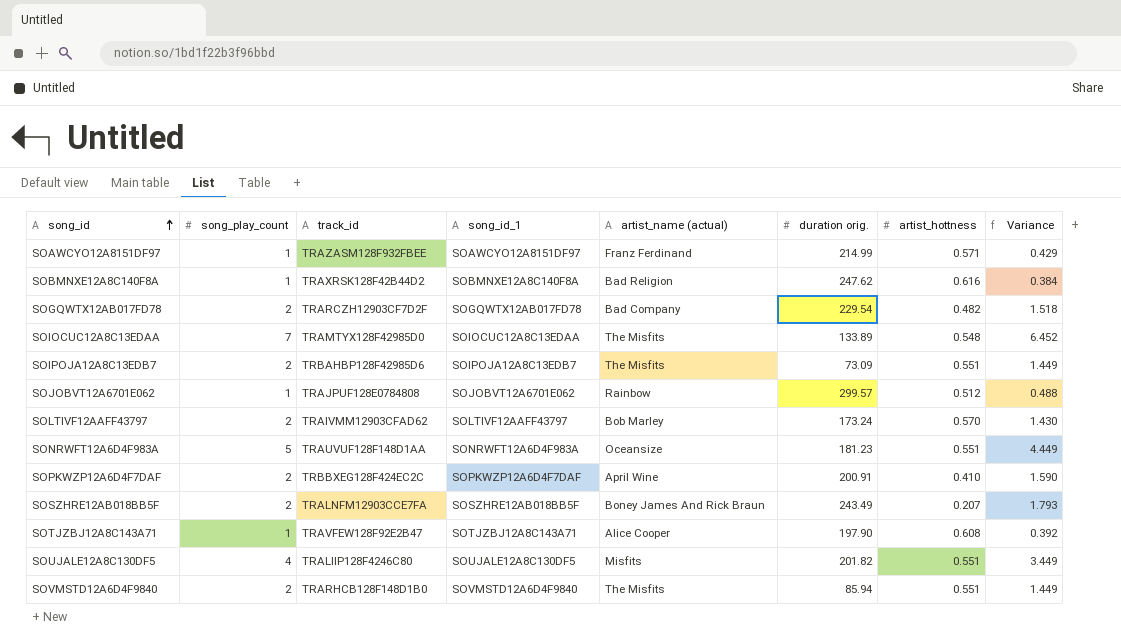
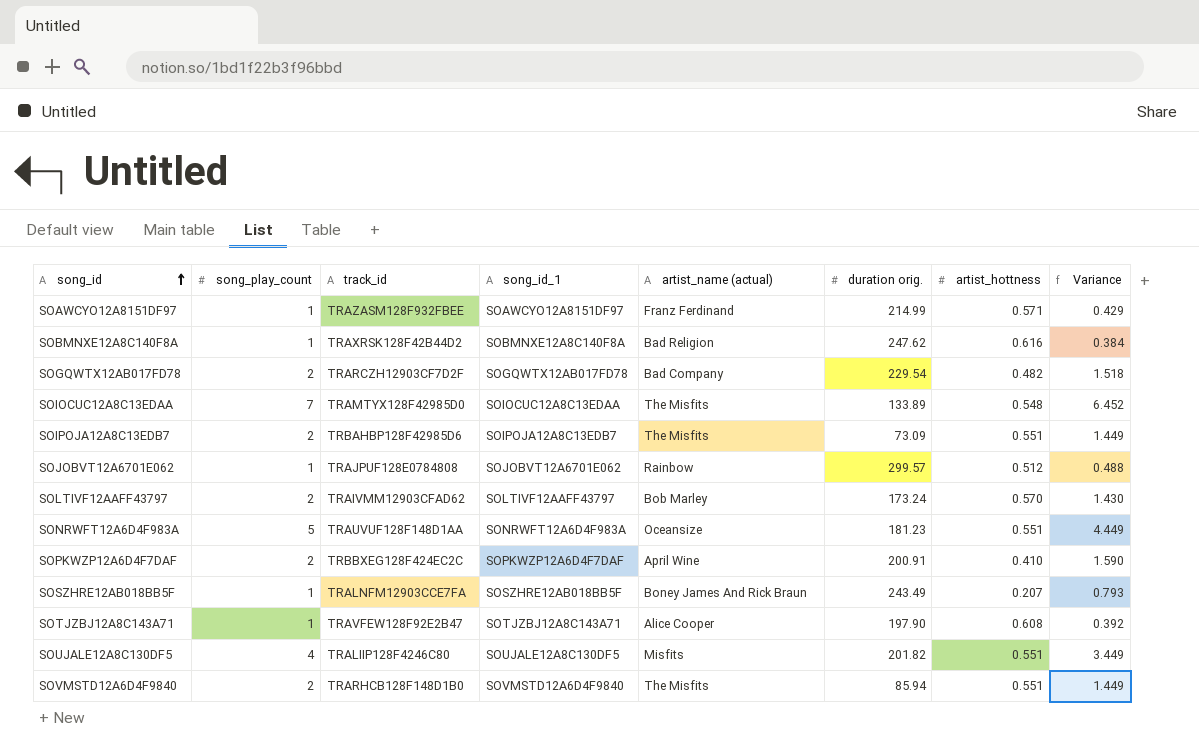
SOSZHRE12AB018BB5F | song_play_count: 2 -> 1
SOSZHRE12AB018BB5F | Variance: 1.793 -> 0.793

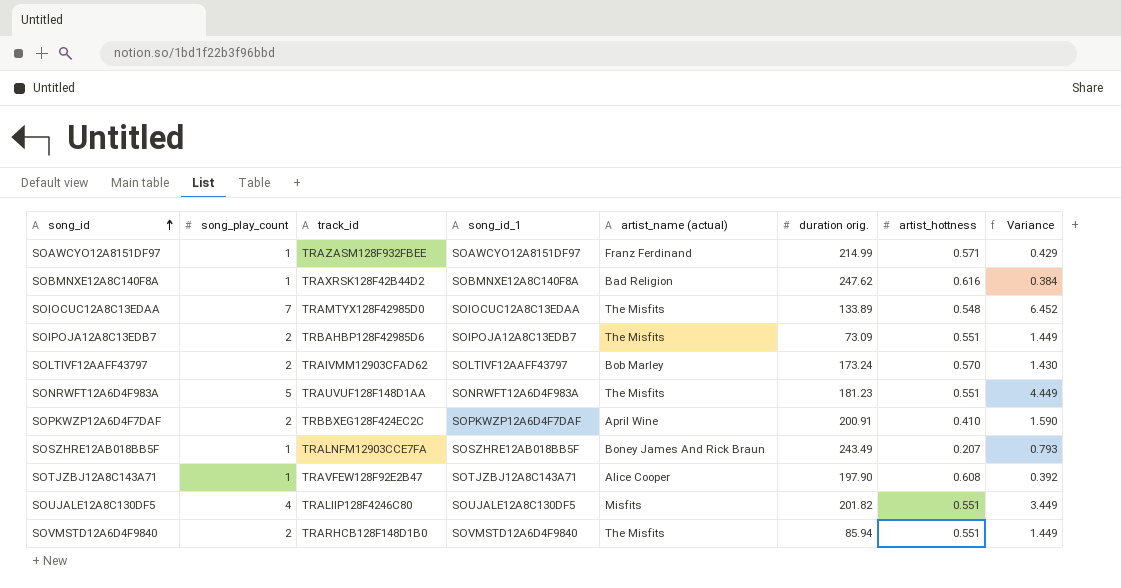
row SOGQWTX12AB017FD78: 2 | TRARCZH12903CF7D2F | SOGQWTX12AB017FD78 | Bad Company | 229.54 | 0.482 | 1.518 -> none
row SOJOBVT12A6701E062: 1 | TRAJPUF128E0784808 | SOJOBVT12A6701E062 | Rainbow | 299.57 | 0.512 | 0.488 -> none
SONRWFT12A6D4F983A | artist_name (actual): Oceansize -> The Misfits

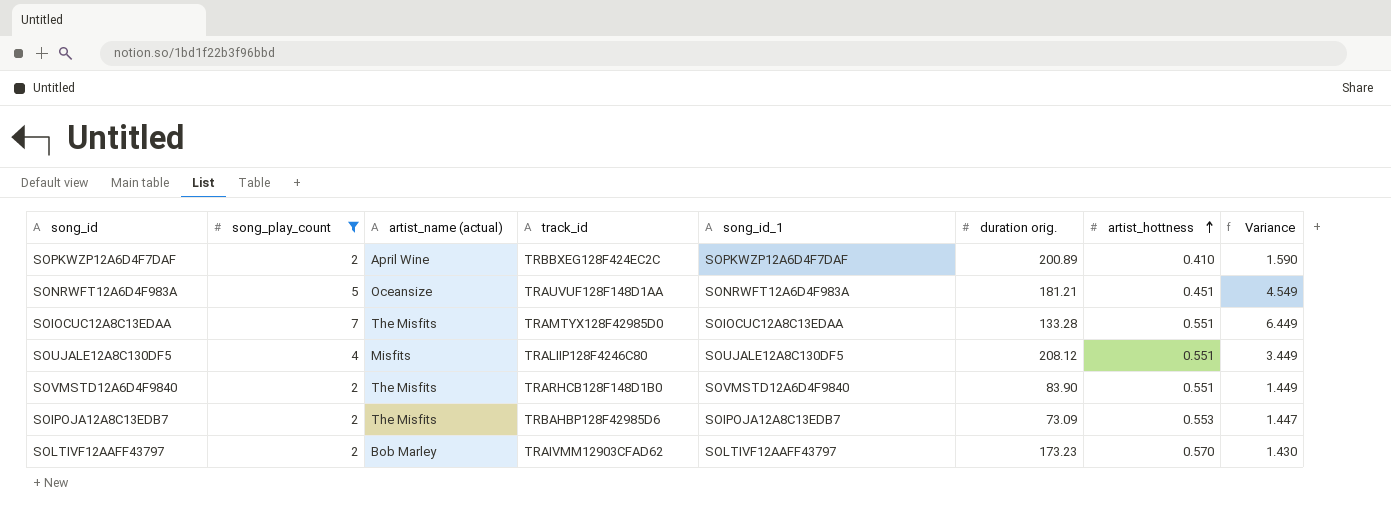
filter: none -> song_play_count != 1
row order: song_id ascending -> artist_hottness ascending
column artist_name (actual) | position: 5 -> 3
SOPKWZP12A6D4F7DAF | duration orig.: 200.91 -> 200.89
SONRWFT12A6D4F983A | artist_name (actual): The Misfits -> Oceansize
SONRWFT12A6D4F983A | duration orig.: 181.23 -> 181.21
SONRWFT12A6D4F983A | artist_hottness: 0.551 -> 0.451
SONRWFT12A6D4F983A | Variance: 4.449 -> 4.549
SOIOCUC12A8C13EDAA | duration orig.: 133.89 -> 133.28
SOIOCUC12A8C13EDAA | artist_hottness: 0.548 -> 0.551
SOIOCUC12A8C13EDAA | Variance: 6.452 -> 6.449
SOUJALE12A8C130DF5 | duration orig.: 201.82 -> 208.12
SOVMSTD12A6D4F9840 | duration orig.: 85.94 -> 83.90
SOIPOJA12A8C13EDB7 | artist_hottness: 0.551 -> 0.553
SOIPOJA12A8C13EDB7 | Variance: 1.449 -> 1.447
SOLTIVF12AAFF43797 | duration orig.: 173.24 -> 173.23

